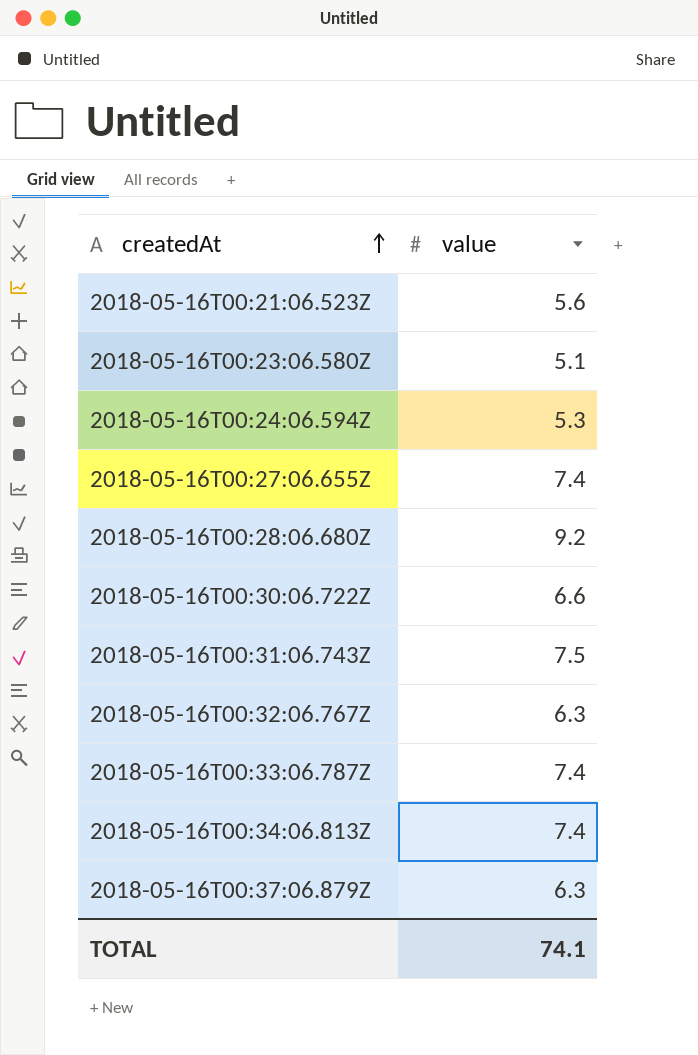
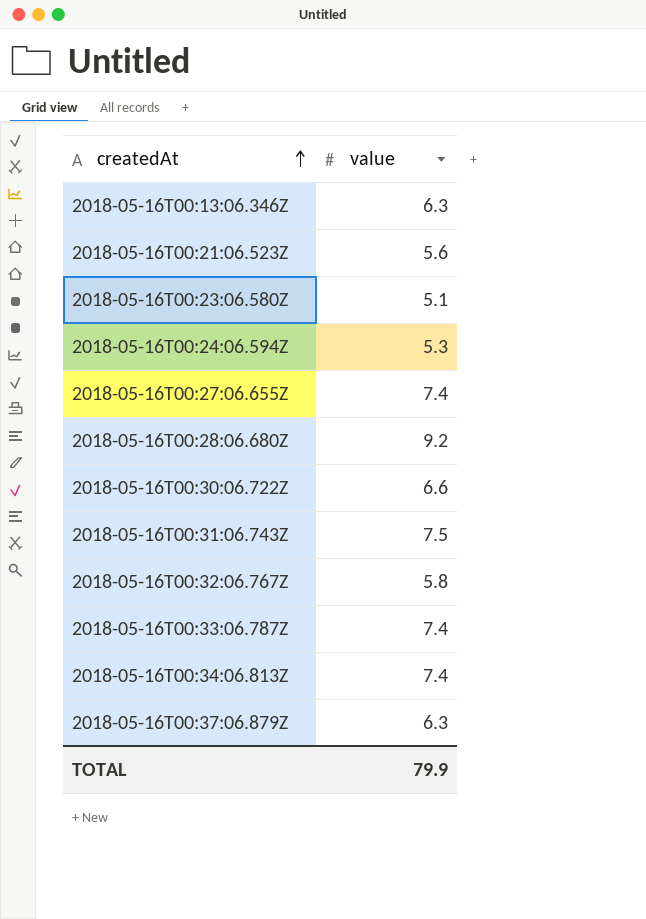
row 2018-05-16T00:13:06.346Z: none -> 6.3
2018-05-16T00:32:06.767Z | value: 6.3 -> 5.8
TOTAL | value: 74.1 -> 79.9

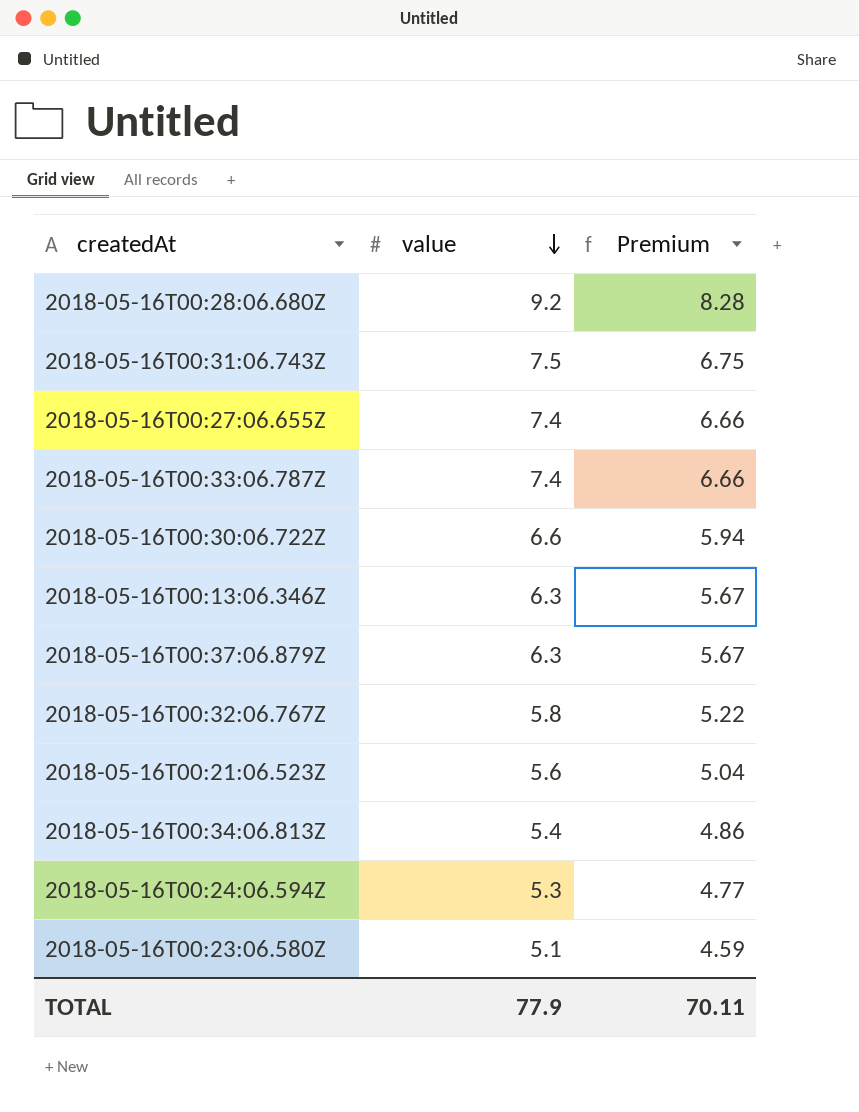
row order: createdAt ascending -> value descending
column Premium | formula: none -> [value] * 0.9
2018-05-16T00:34:06.813Z | value: 7.4 -> 5.4
TOTAL | value: 79.9 -> 77.9

